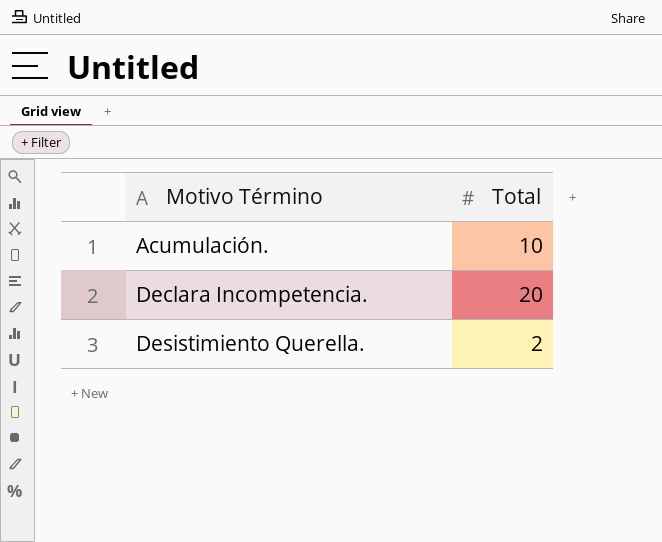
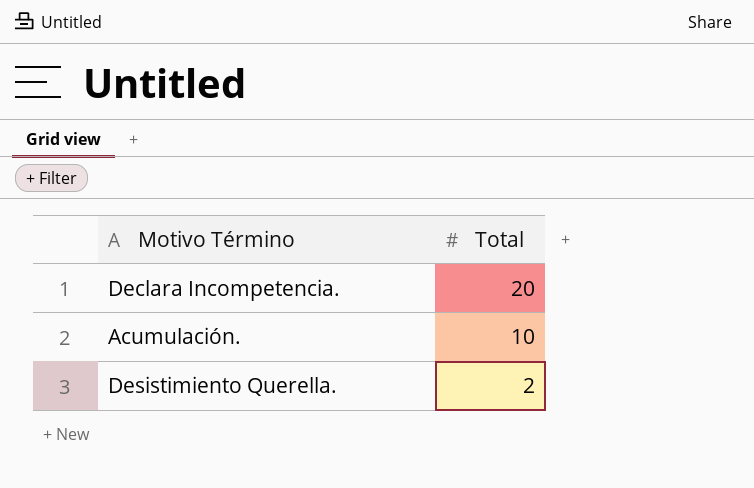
row order: Motivo Término ascending -> Total descending

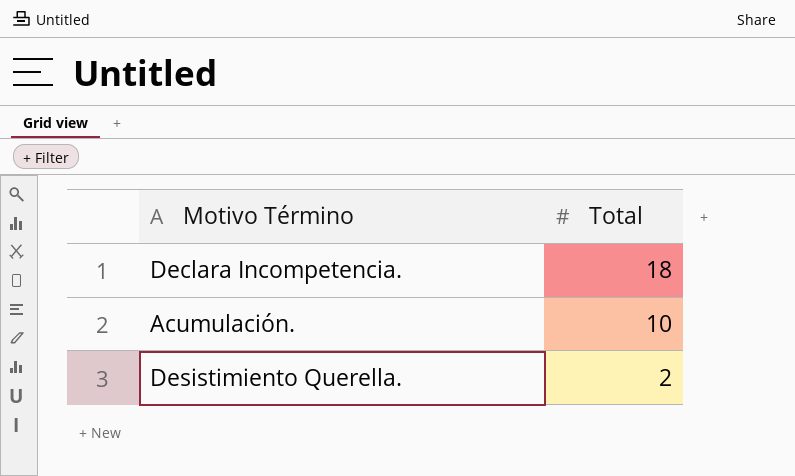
Declara Incompetencia. | Total: 20 -> 18

